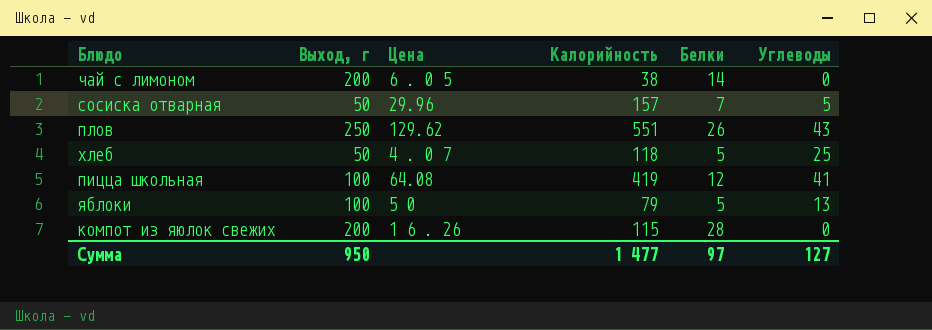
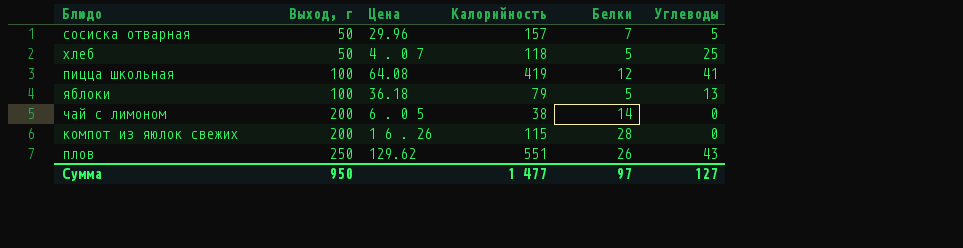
row order: none -> Выход, г ascending
яблоки | Цена: 5 0 -> 36.18

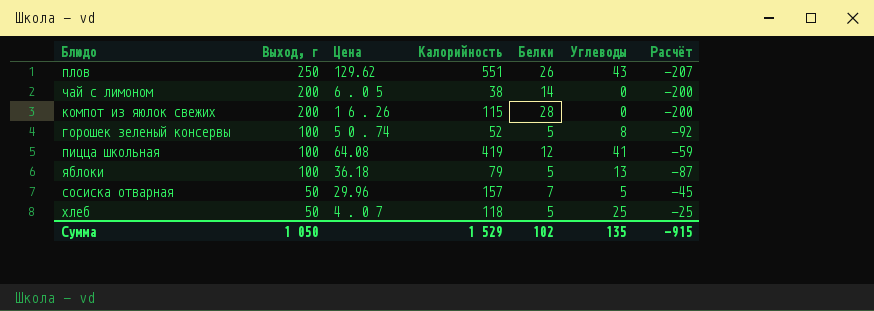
row order: Выход, г ascending -> Выход, г descending
column Расчёт | formula: none -> [Углеводы] - [Выход, г]
row горошек зеленый консервы: none -> 100 | 5 0 . 74 | 52 | 5 | 8 | -92
Сумма | Выход, г: 950 -> 1 050
Сумма | Калорийность: 1 477 -> 1 529
Сумма | Белки: 97 -> 102
Сумма | Углеводы: 127 -> 135

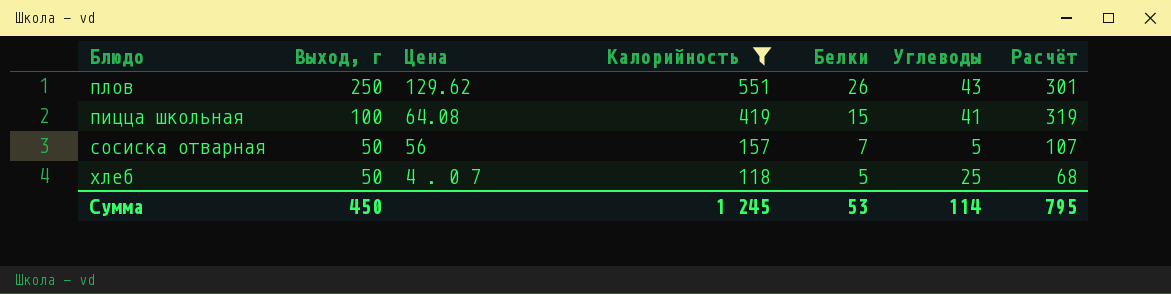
filter: none -> Калорийность >= 118
column Расчёт | formula: [Углеводы] - [Выход, г] -> [Калорийность] - [Выход, г]
пицца школьная | Белки: 12 -> 15
сосиска отварная | Цена: 29.96 -> 56
Сумма | Выход, г: 1 050 -> 450
Сумма | Калорийность: 1 529 -> 1 245
Сумма | Белки: 102 -> 53
Сумма | Углеводы: 135 -> 114
Сумма | Расчёт: -915 -> 795

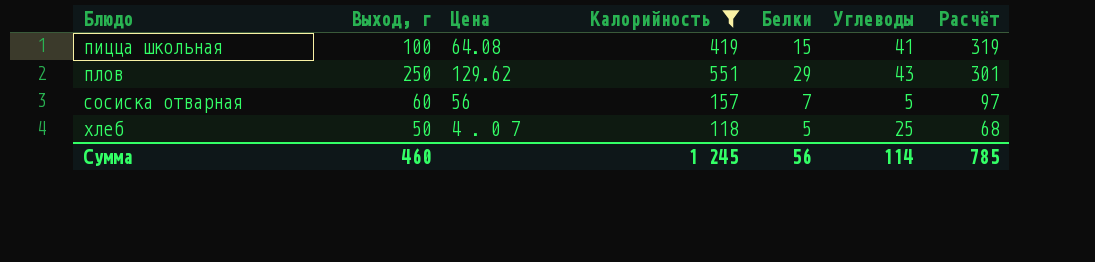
row order: Выход, г descending -> Блюдо ascending
плов | Белки: 26 -> 29
сосиска отварная | Выход, г: 50 -> 60
сосиска отварная | Расчёт: 107 -> 97
Сумма | Выход, г: 450 -> 460
Сумма | Белки: 53 -> 56
Сумма | Расчёт: 795 -> 785

